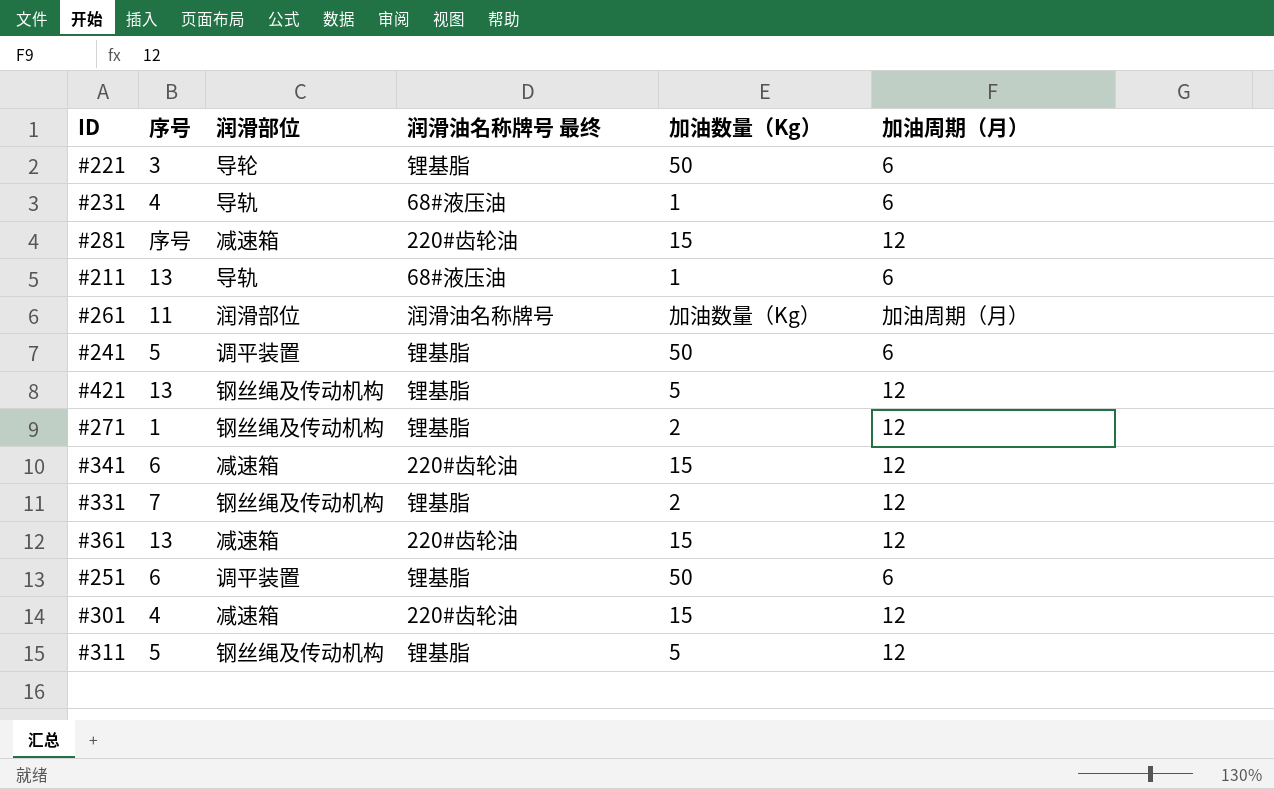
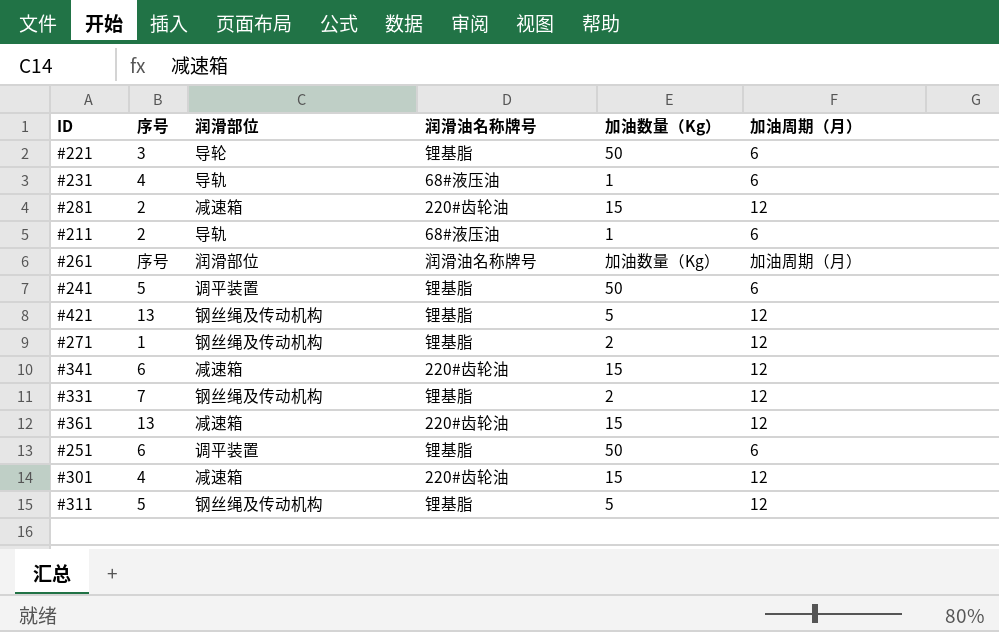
column name: 润滑油名称牌号 最终 -> 润滑油名称牌号
#281 | 序号: 序号 -> 2
#211 | 序号: 13 -> 2
#261 | 序号: 11 -> 序号

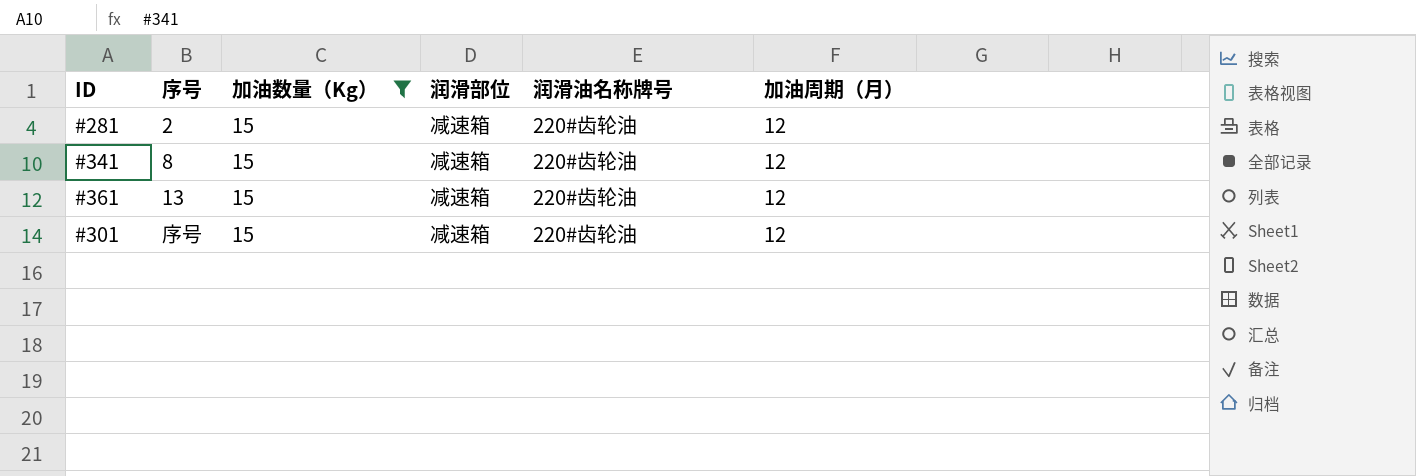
filter: none -> 加油数量（Kg） = 15
column 加油数量（Kg） | position: 5 -> 3
#341 | 序号: 6 -> 8
#301 | 序号: 4 -> 序号

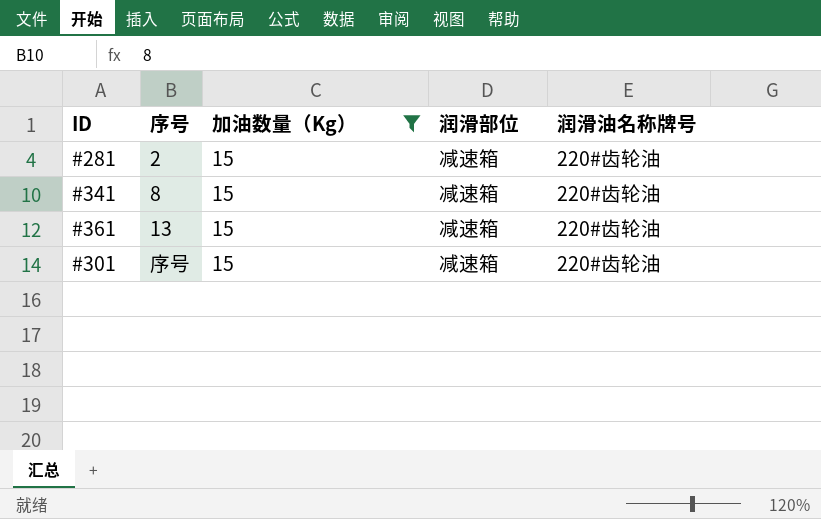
column 加油周期（月） | position: 6 -> none

